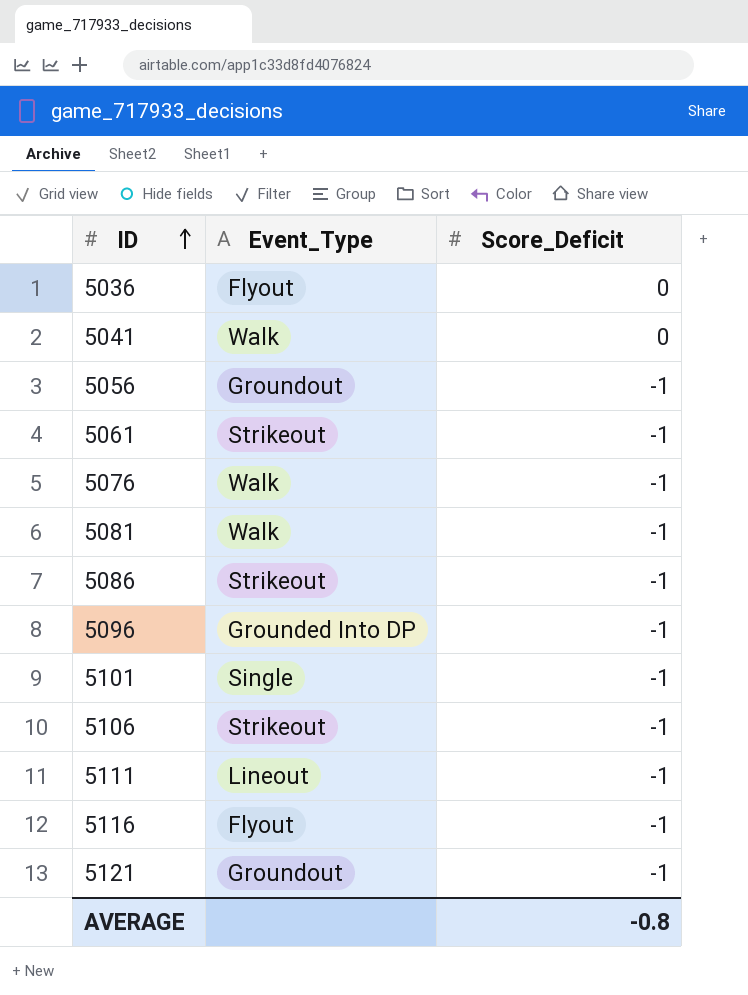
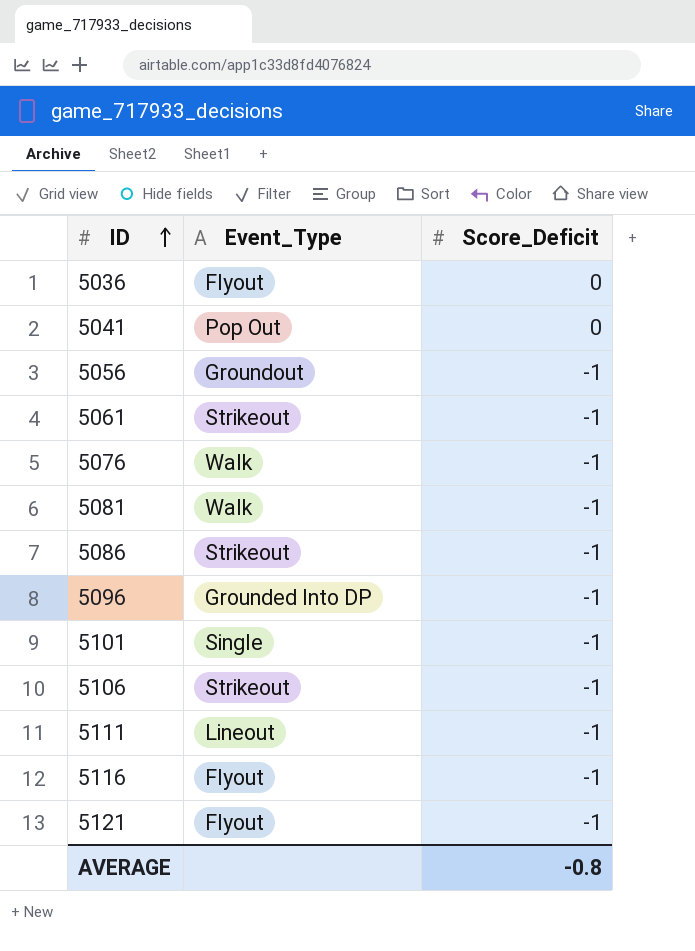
5041 | Event_Type: Walk -> Pop Out
5121 | Event_Type: Groundout -> Flyout

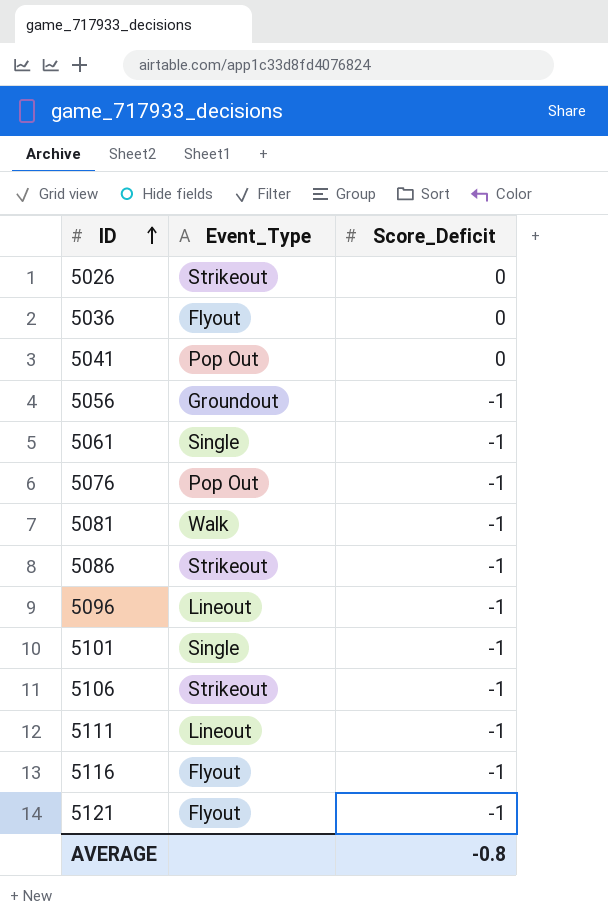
row 5026: none -> Strikeout | 0
5061 | Event_Type: Strikeout -> Single
5076 | Event_Type: Walk -> Pop Out
5096 | Event_Type: Grounded Into DP -> Lineout

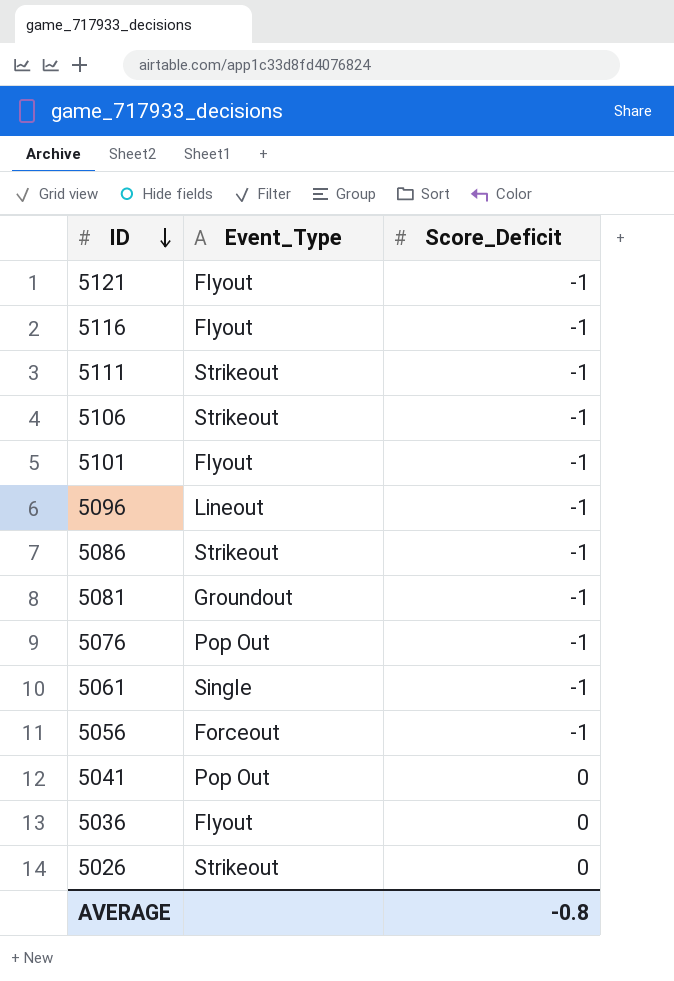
row order: ID ascending -> ID descending
5111 | Event_Type: Lineout -> Strikeout
5101 | Event_Type: Single -> Flyout
5081 | Event_Type: Walk -> Groundout
5056 | Event_Type: Groundout -> Forceout

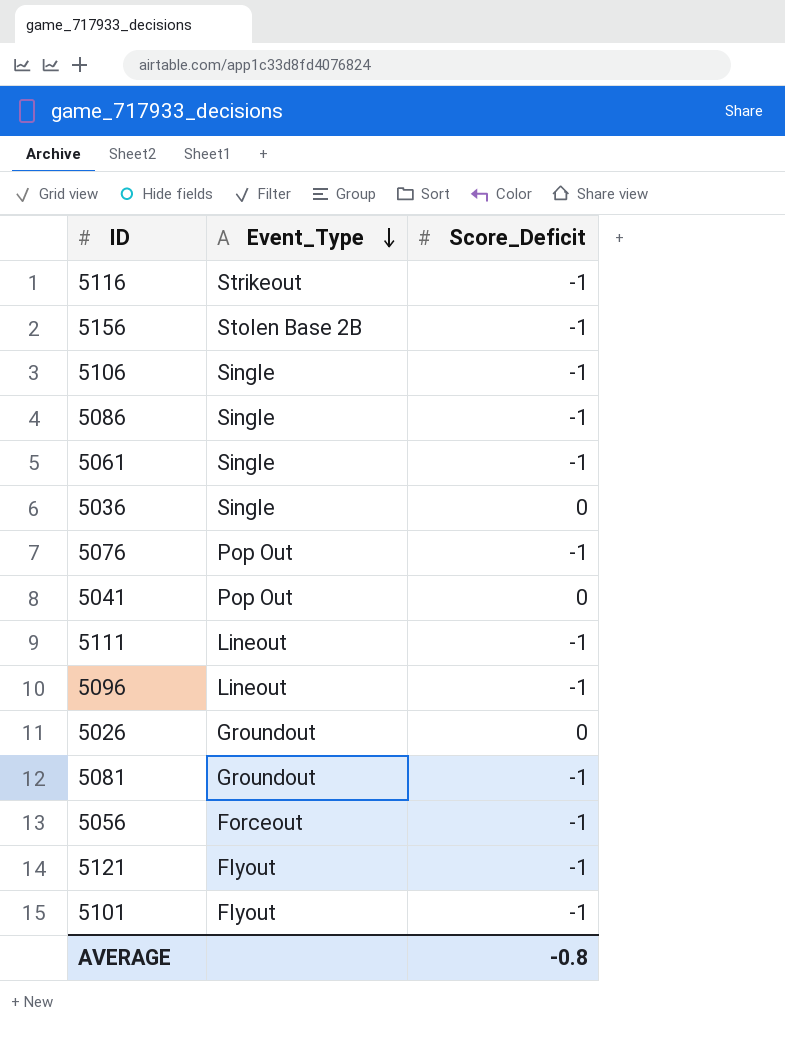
row order: ID descending -> Event_Type descending
5116 | Event_Type: Flyout -> Strikeout
row 5156: none -> Stolen Base 2B | -1
5106 | Event_Type: Strikeout -> Single
5086 | Event_Type: Strikeout -> Single
5036 | Event_Type: Flyout -> Single
5111 | Event_Type: Strikeout -> Lineout
5026 | Event_Type: Strikeout -> Groundout

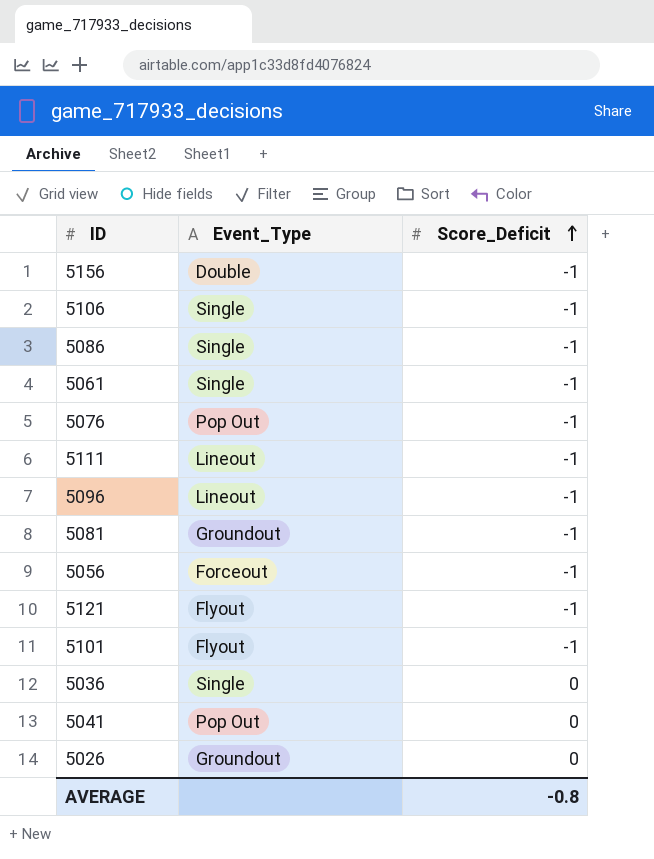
row order: Event_Type descending -> Score_Deficit ascending
row 5116: Strikeout | -1 -> none
5156 | Event_Type: Stolen Base 2B -> Double

